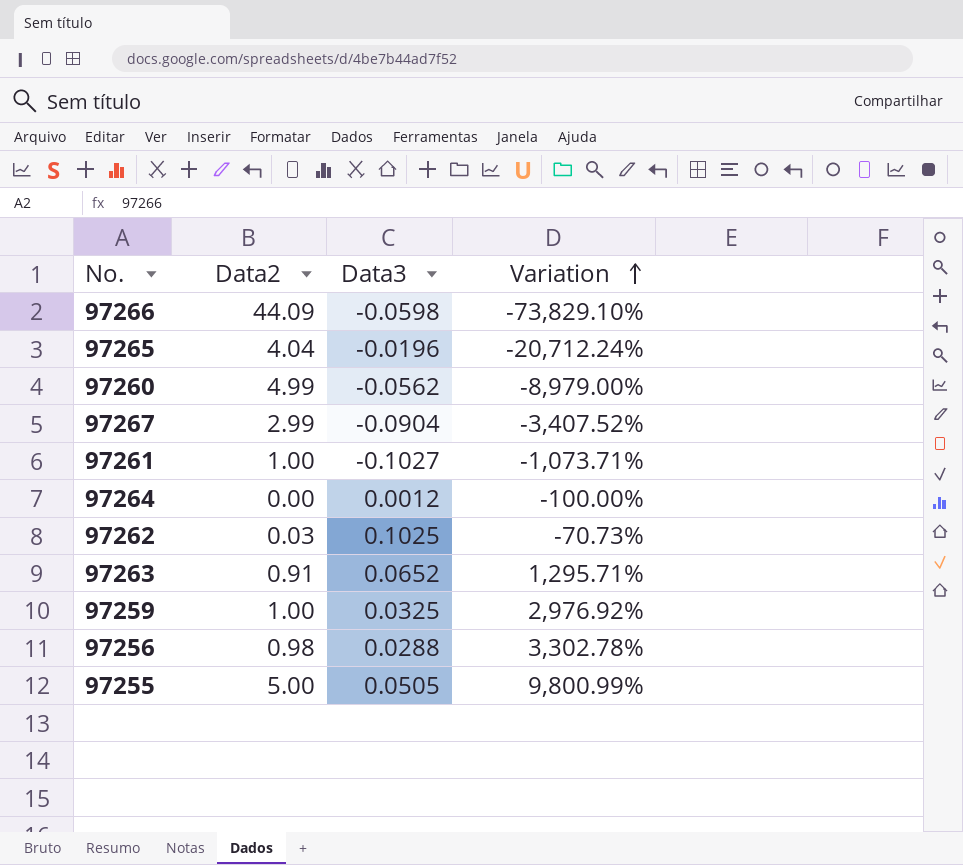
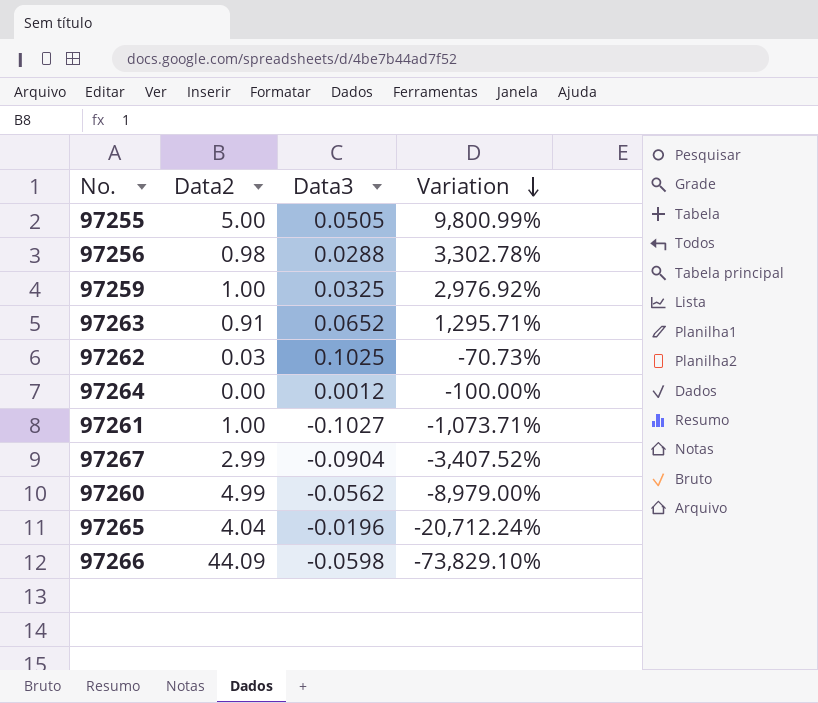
row order: Variation ascending -> Variation descending

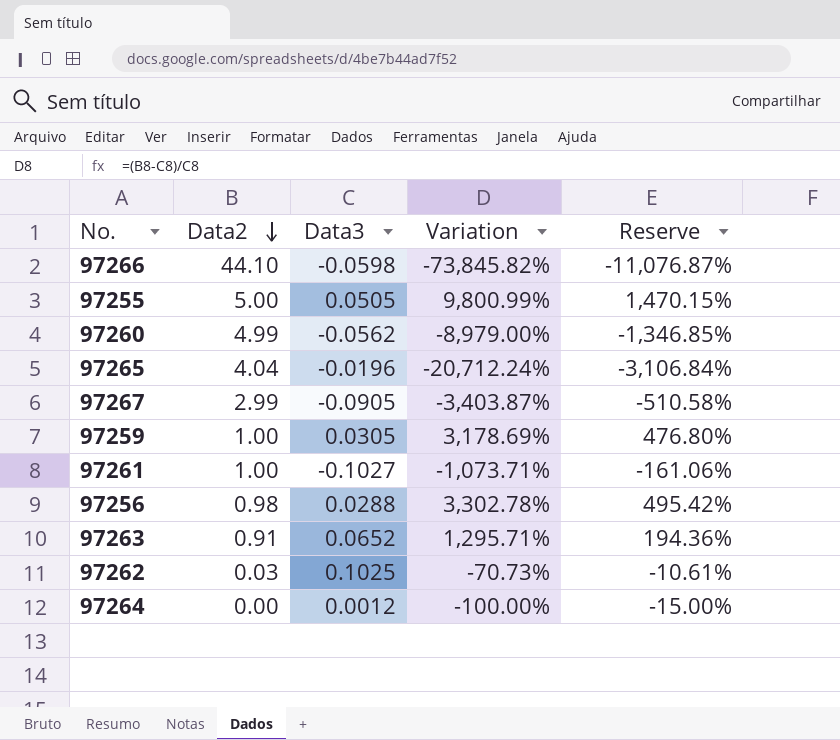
row order: Variation descending -> Data2 descending
column Reserve | formula: none -> [Variation] * 0.15
97266 | Data2: 44.09 -> 44.10
97266 | Variation: -73,829.10% -> -73,845.82%
97267 | Data3: -0.0904 -> -0.0905
97267 | Variation: -3,407.52% -> -3,403.87%
97259 | Data3: 0.0325 -> 0.0305
97259 | Variation: 2,976.92% -> 3,178.69%

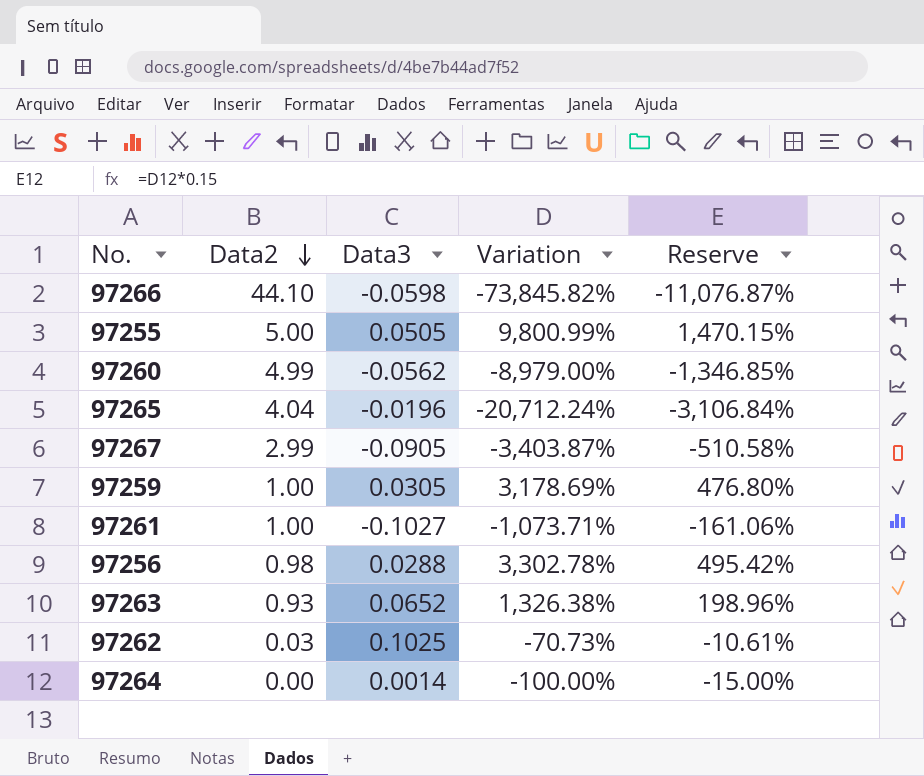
97263 | Data2: 0.91 -> 0.93
97263 | Variation: 1,295.71% -> 1,326.38%
97263 | Reserve: 194.36% -> 198.96%
97264 | Data3: 0.0012 -> 0.0014

